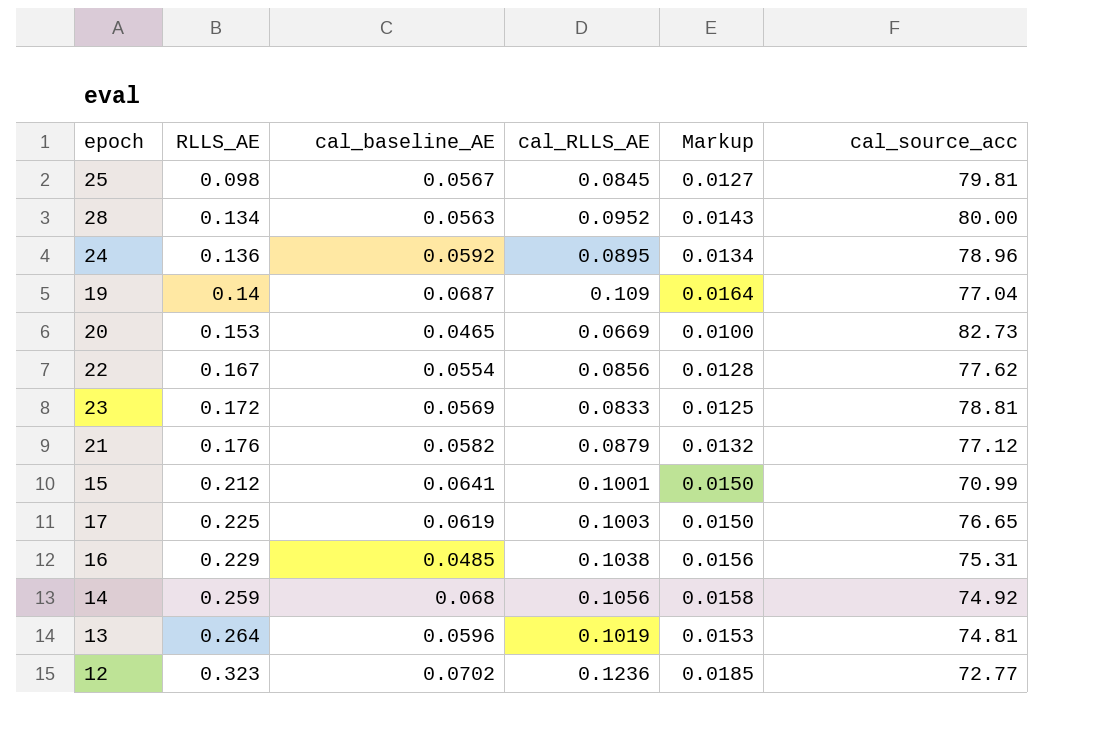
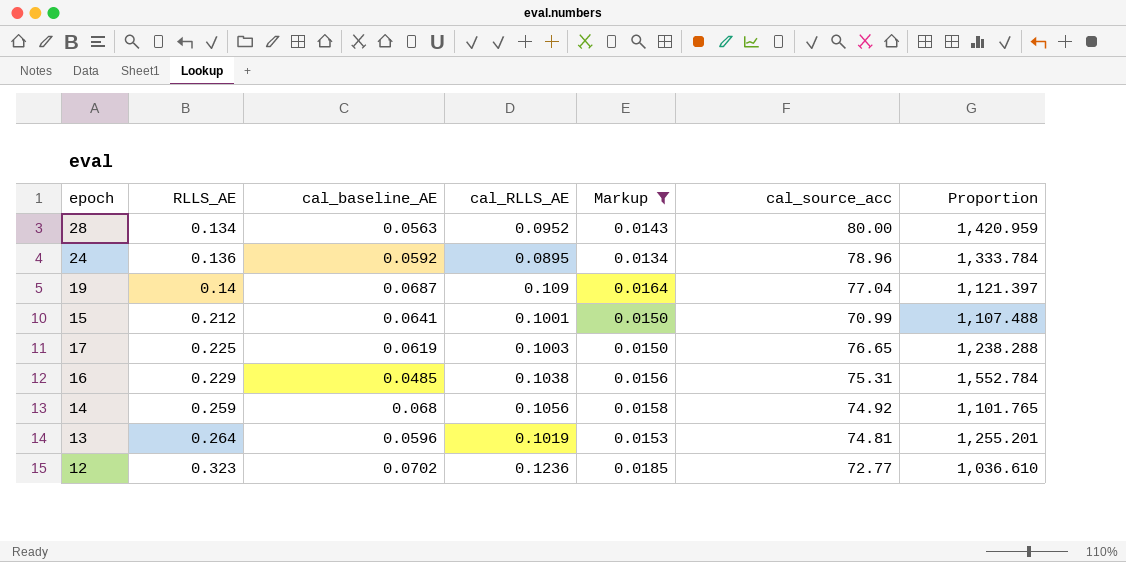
filter: none -> Markup >= 0.0134
column Proportion | formula: none -> [cal_source_acc] / [cal_baseline_AE]

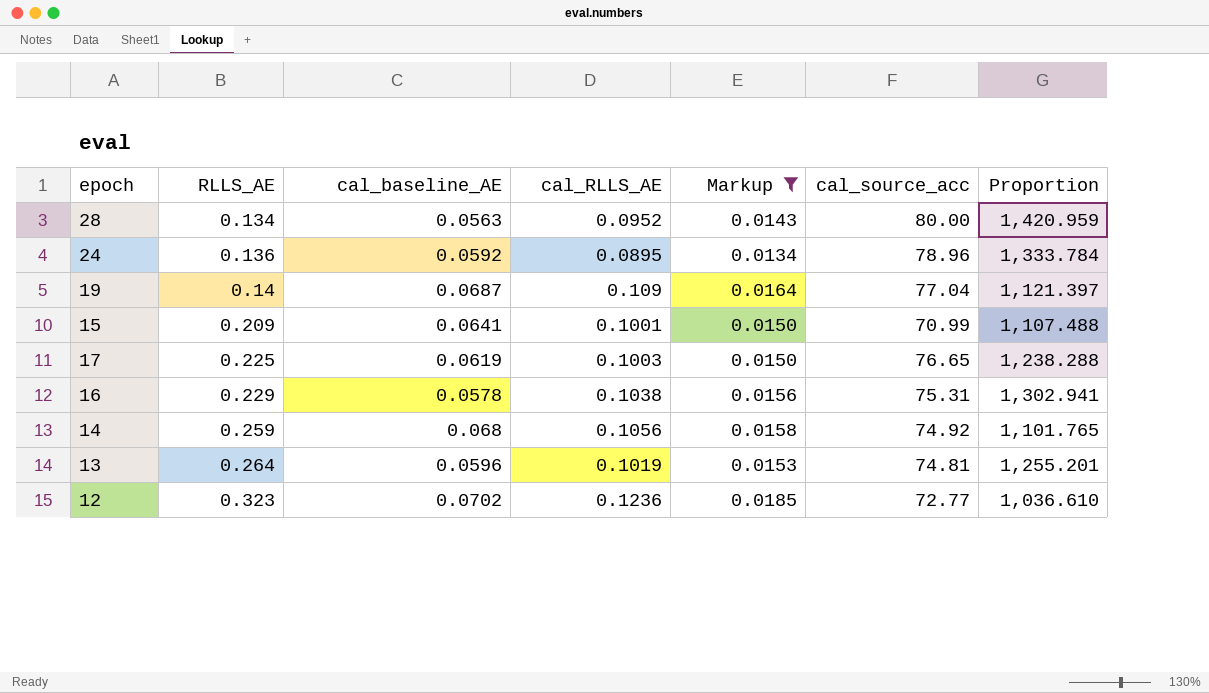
15 | RLLS_AE: 0.212 -> 0.209
16 | cal_baseline_AE: 0.0485 -> 0.0578
16 | Proportion: 1,552.784 -> 1,302.941

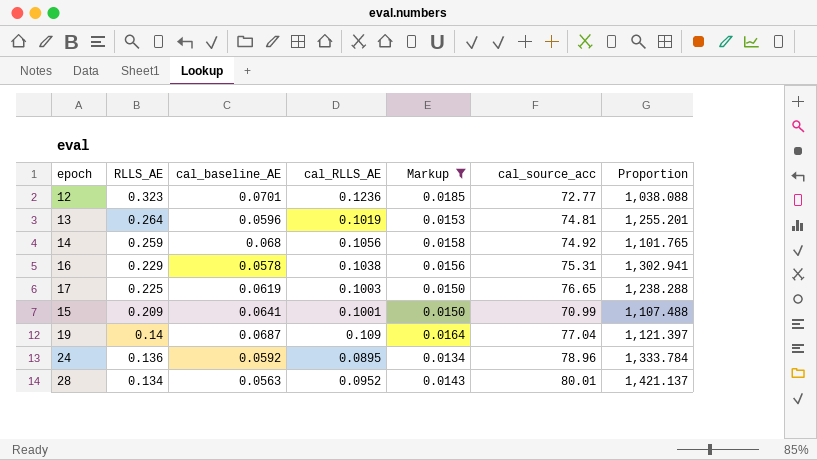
row order: RLLS_AE ascending -> RLLS_AE descending
12 | cal_baseline_AE: 0.0702 -> 0.0701
12 | Proportion: 1,036.610 -> 1,038.088
28 | cal_source_acc: 80.00 -> 80.01
28 | Proportion: 1,420.959 -> 1,421.137

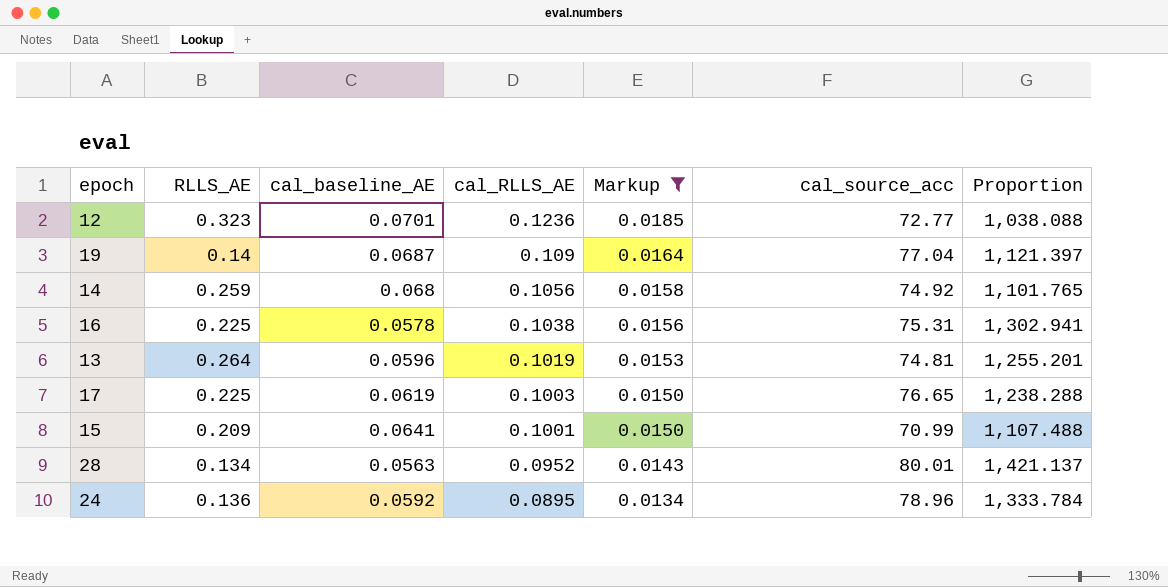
row order: RLLS_AE descending -> cal_RLLS_AE descending
16 | RLLS_AE: 0.229 -> 0.225

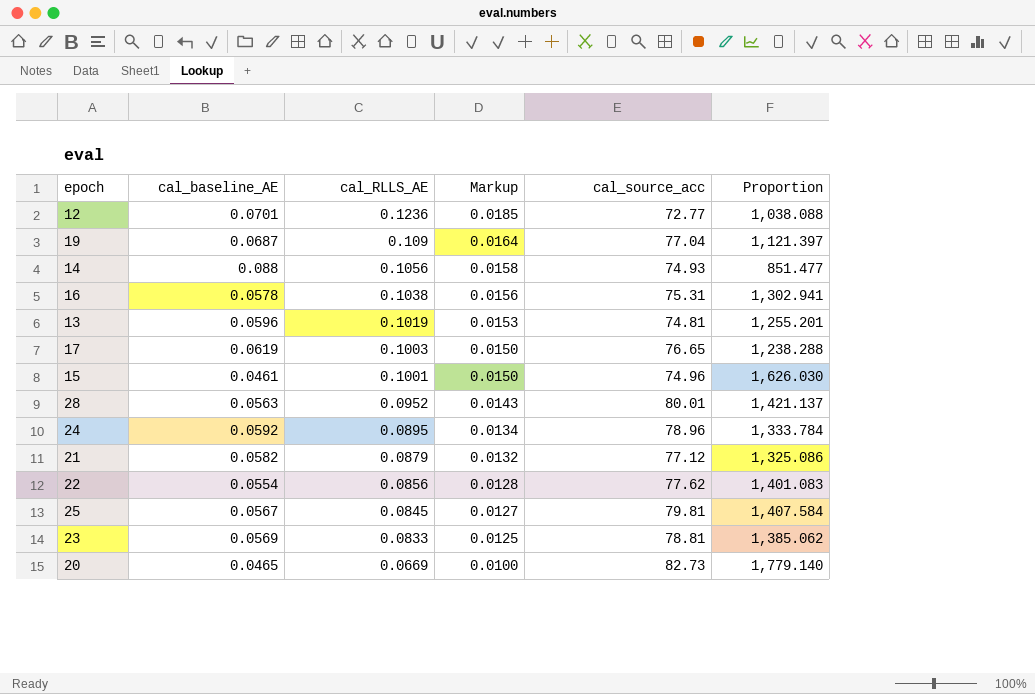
filter: Markup >= 0.0134 -> none
column RLLS_AE | position: 2 -> none
14 | cal_baseline_AE: 0.068 -> 0.088
14 | cal_source_acc: 74.92 -> 74.93
14 | Proportion: 1,101.765 -> 851.477
15 | cal_baseline_AE: 0.0641 -> 0.0461
15 | cal_source_acc: 70.99 -> 74.96
15 | Proportion: 1,107.488 -> 1,626.030

